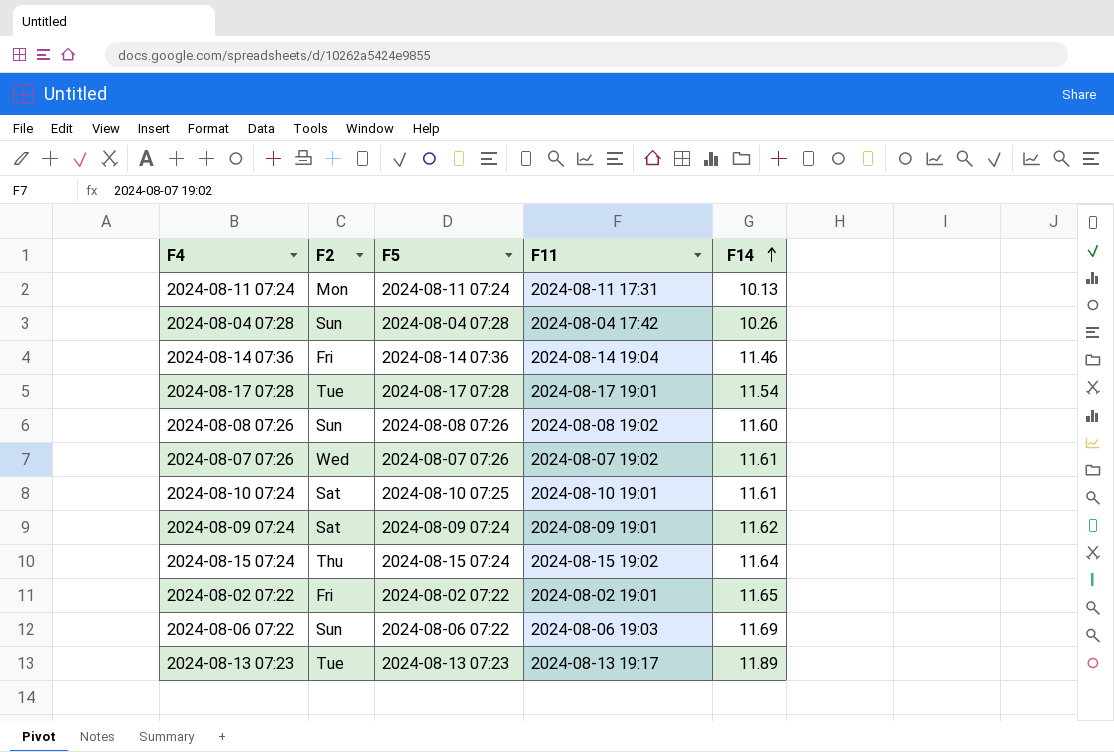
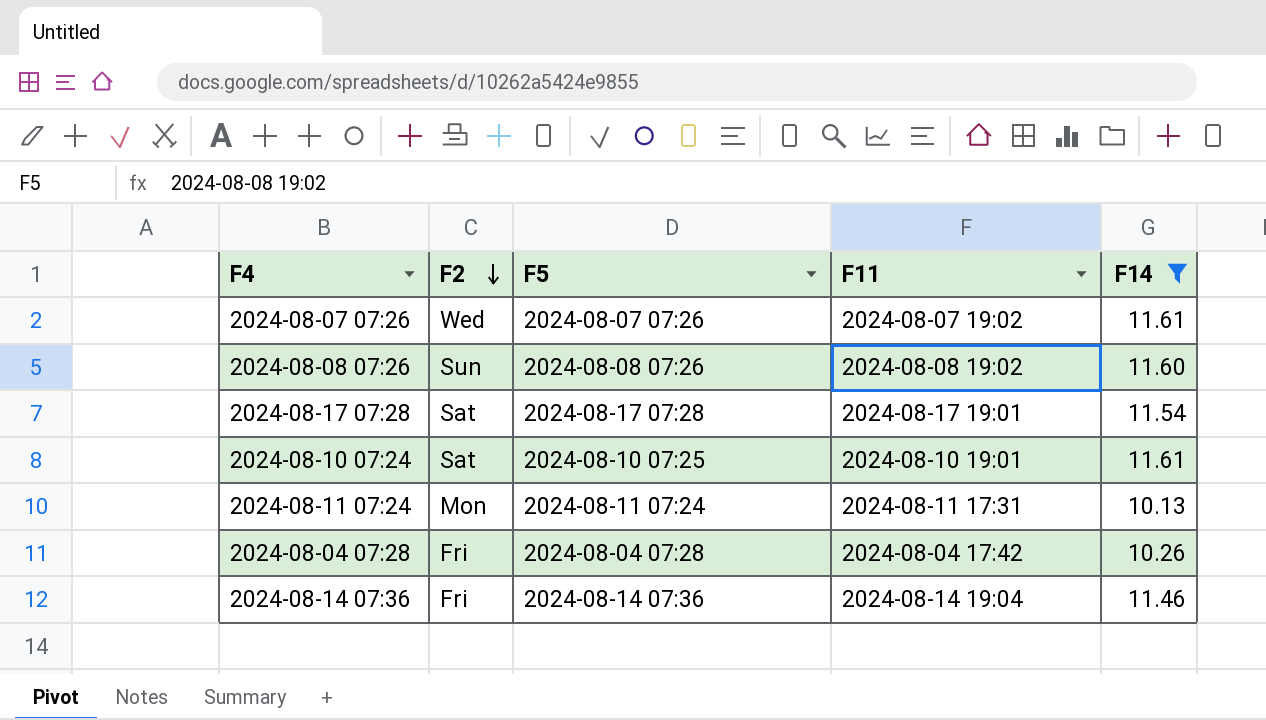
filter: none -> F14 <= 11.61
row order: F14 ascending -> F2 descending
2024-08-17 07:28 | F2: Tue -> Sat
2024-08-04 07:28 | F2: Sun -> Fri

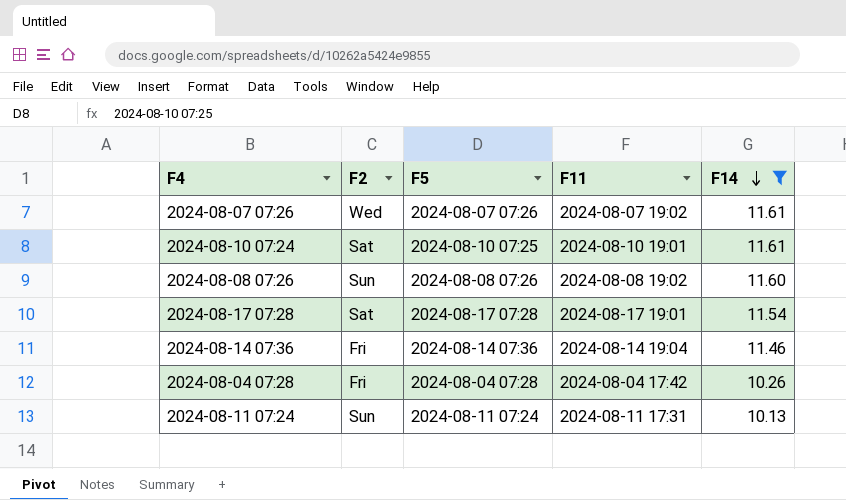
row order: F2 descending -> F14 descending
2024-08-11 07:24 | F2: Mon -> Sun

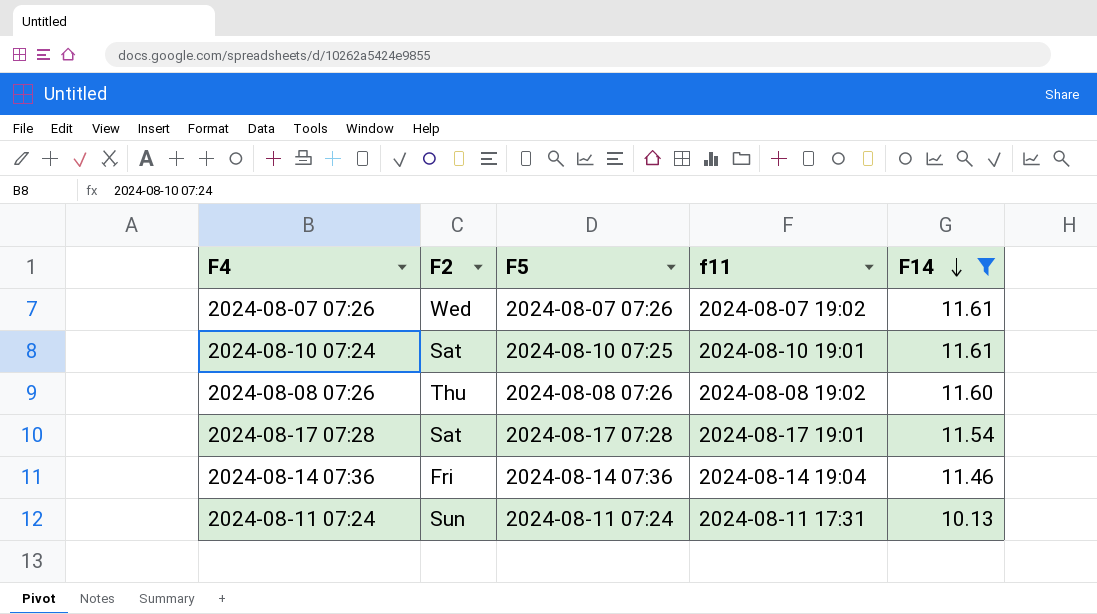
column name: F11 -> f11
row 2024-08-04 07:28: Fri | 2024-08-04 07:28 | 2024-08-04 17:42 | 10.26 -> none
2024-08-08 07:26 | F2: Sun -> Thu

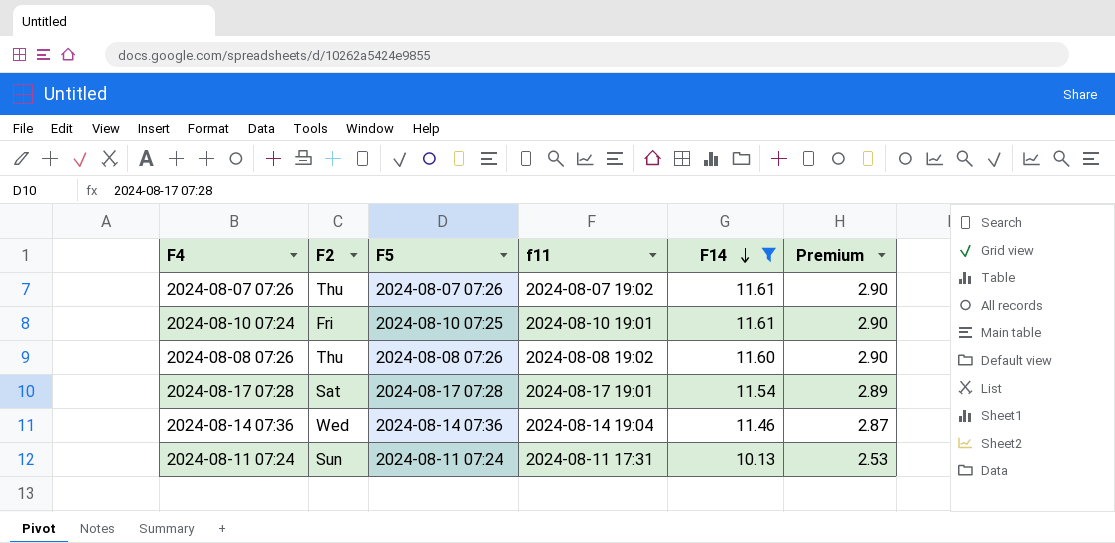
column Premium | formula: none -> [F14] * 0.25
2024-08-07 07:26 | F2: Wed -> Thu
2024-08-10 07:24 | F2: Sat -> Fri
2024-08-14 07:36 | F2: Fri -> Wed

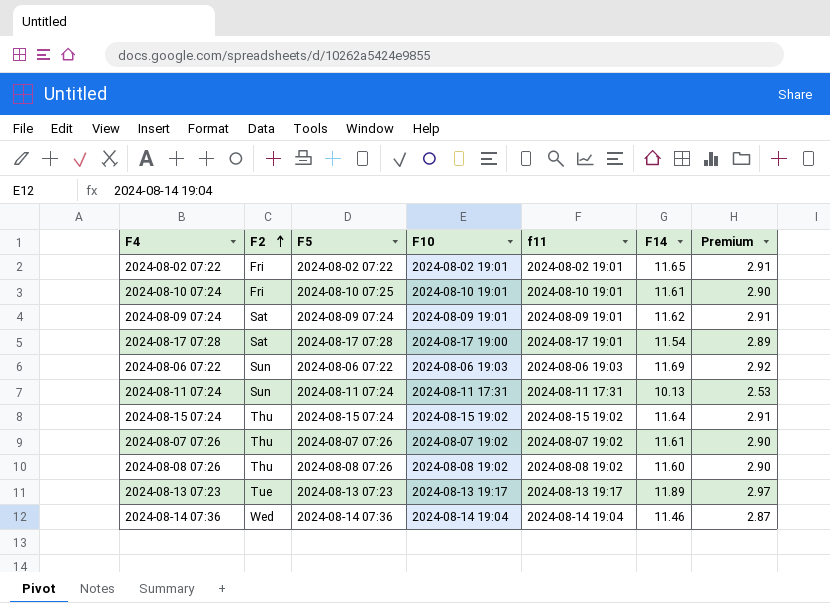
filter: F14 <= 11.61 -> none
row order: F14 descending -> F2 ascending
column F10 | position: none -> 4

